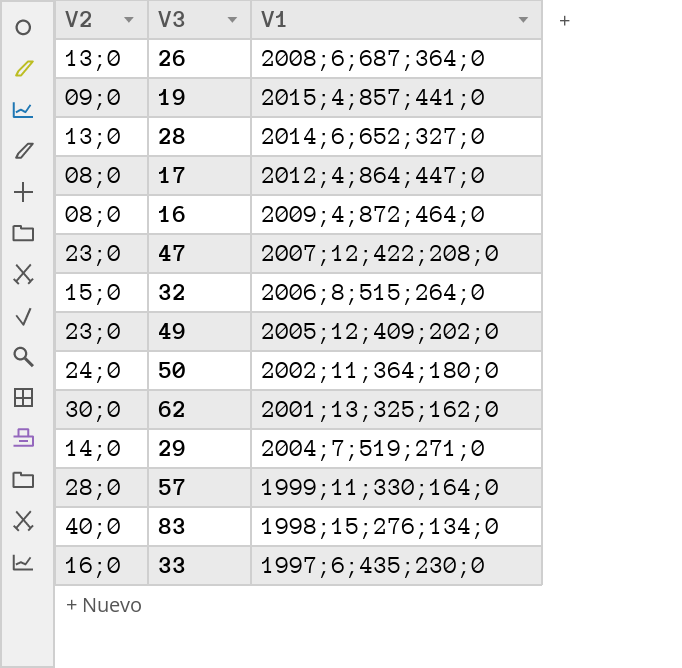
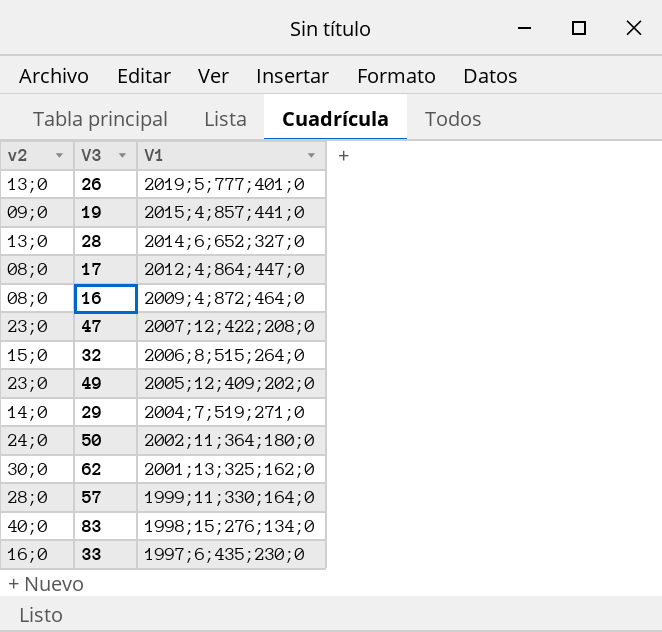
row order: none -> V1 descending
column name: V2 -> v2
26 | V1: 2008;6;687;364;0 -> 2019;5;777;401;0

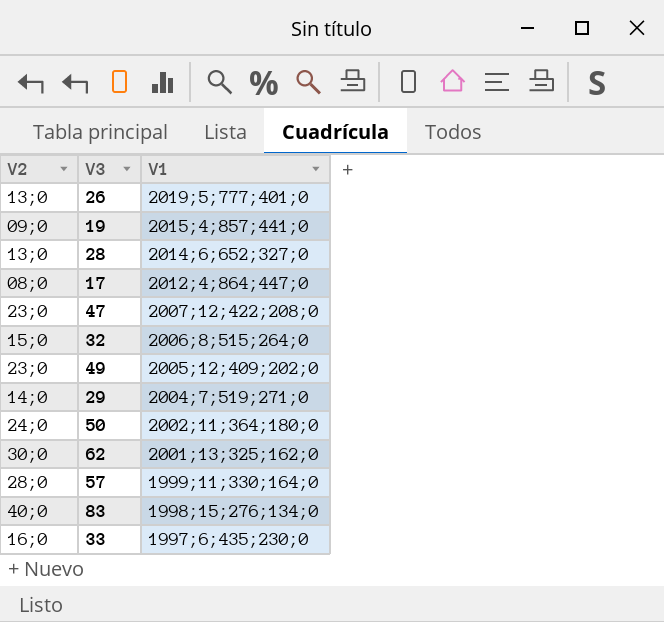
column name: v2 -> V2
row 16: 08;0 | 2009;4;872;464;0 -> none

